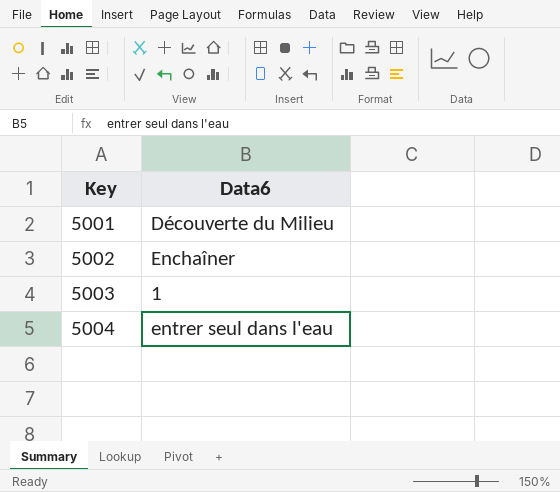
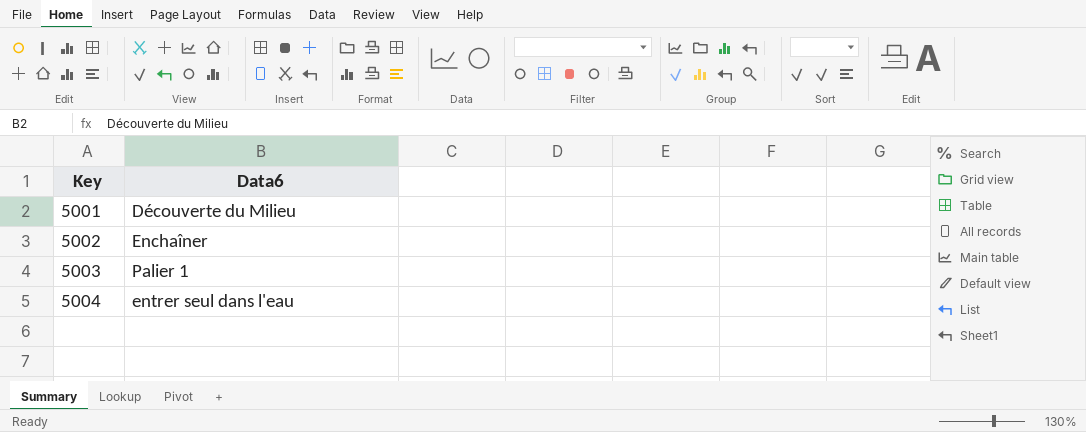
5003 | Data6: 1 -> Palier 1

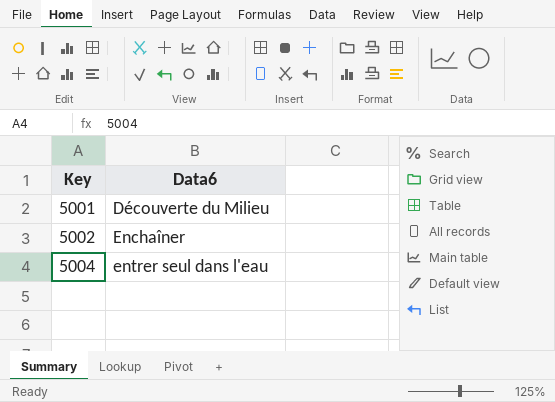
row 5003: Palier 1 -> none

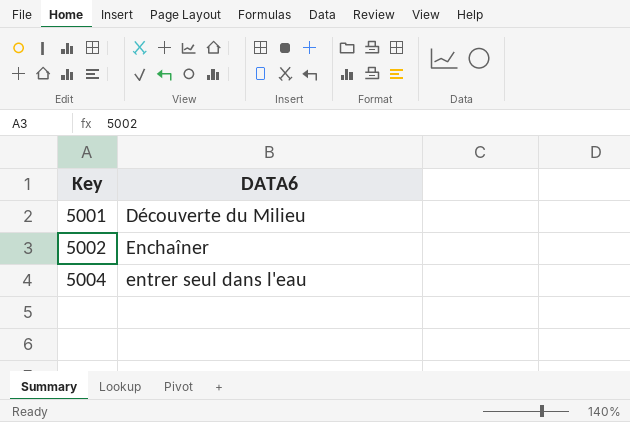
column name: Data6 -> DATA6

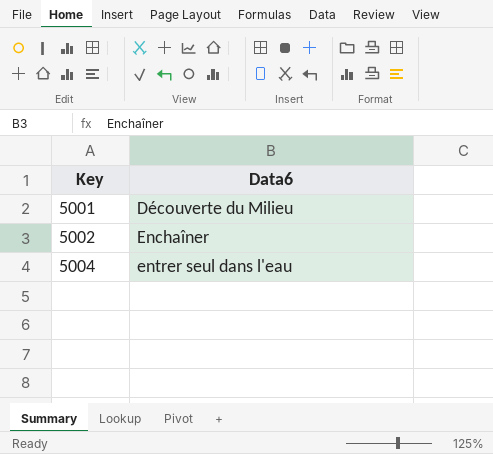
column name: DATA6 -> Data6

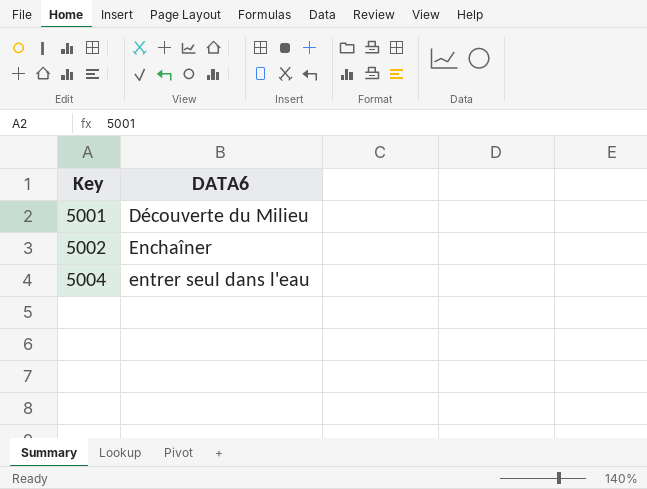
column name: Data6 -> DATA6

